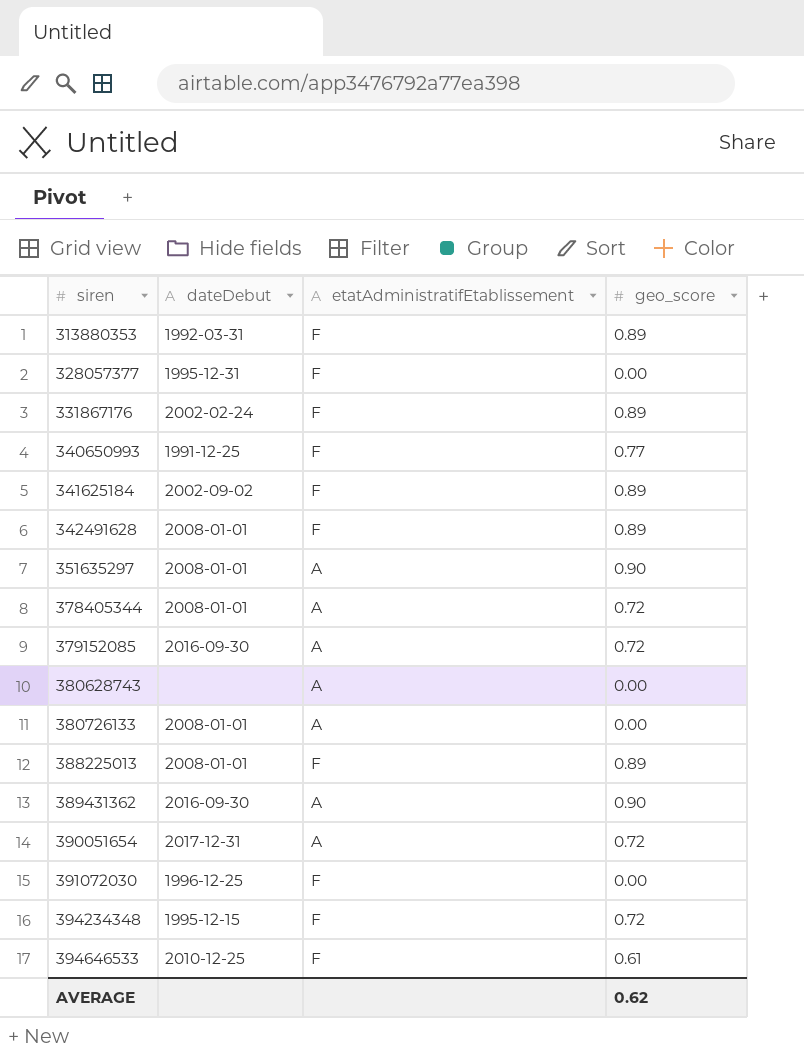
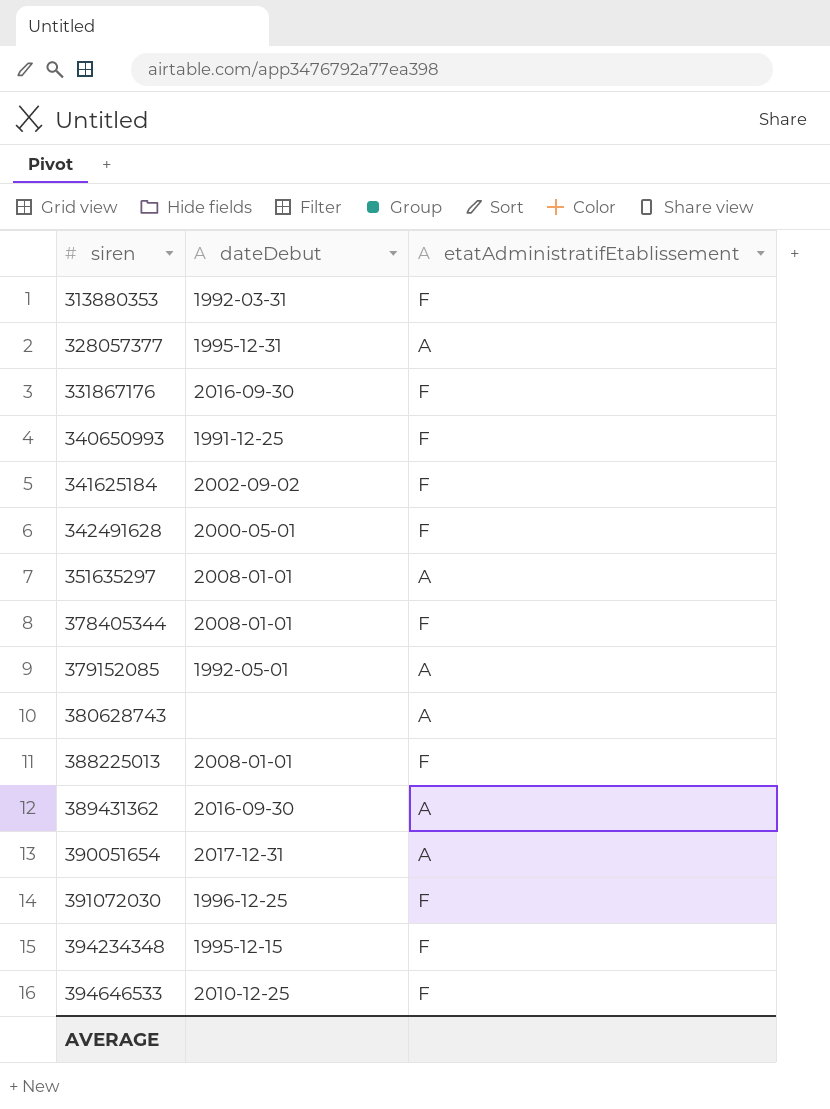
column geo_score | position: 4 -> none
row 380726133: 2008-01-01 | A | 0.00 -> none
328057377 | etatAdministratifEtablissement: F -> A
331867176 | dateDebut: 2002-02-24 -> 2016-09-30
342491628 | dateDebut: 2008-01-01 -> 2000-05-01
378405344 | etatAdministratifEtablissement: A -> F
379152085 | dateDebut: 2016-09-30 -> 1992-05-01

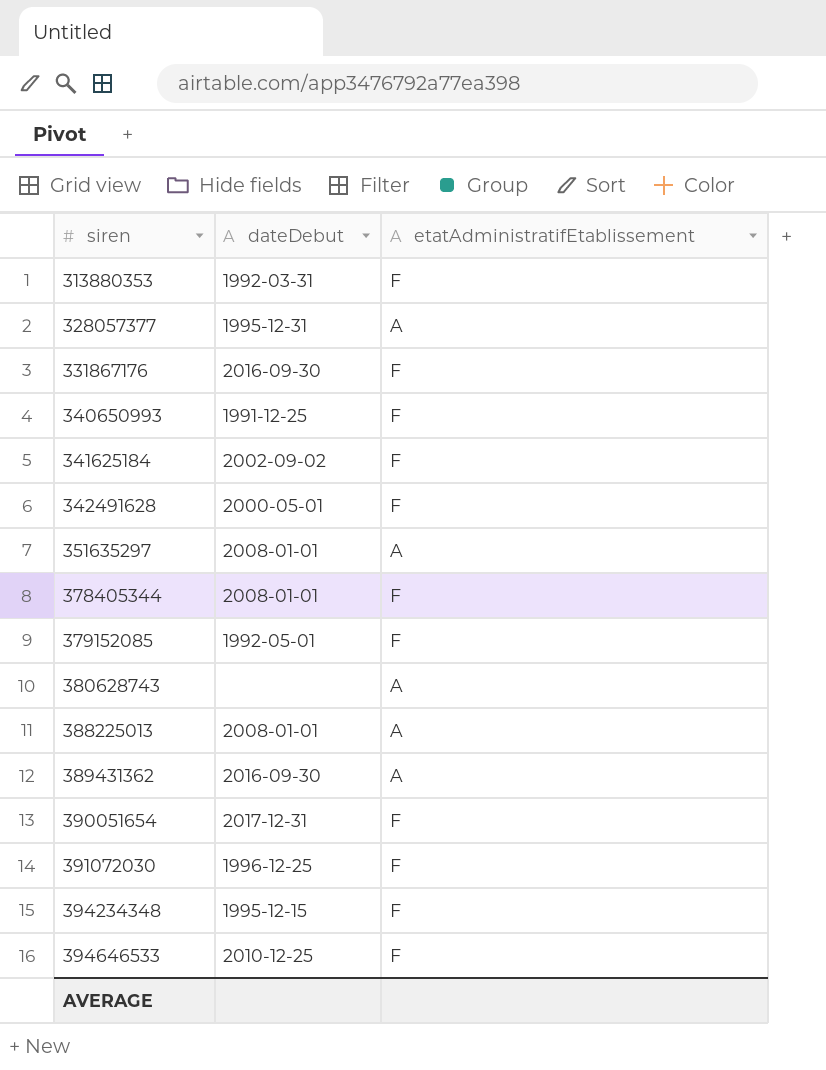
379152085 | etatAdministratifEtablissement: A -> F
388225013 | etatAdministratifEtablissement: F -> A
390051654 | etatAdministratifEtablissement: A -> F

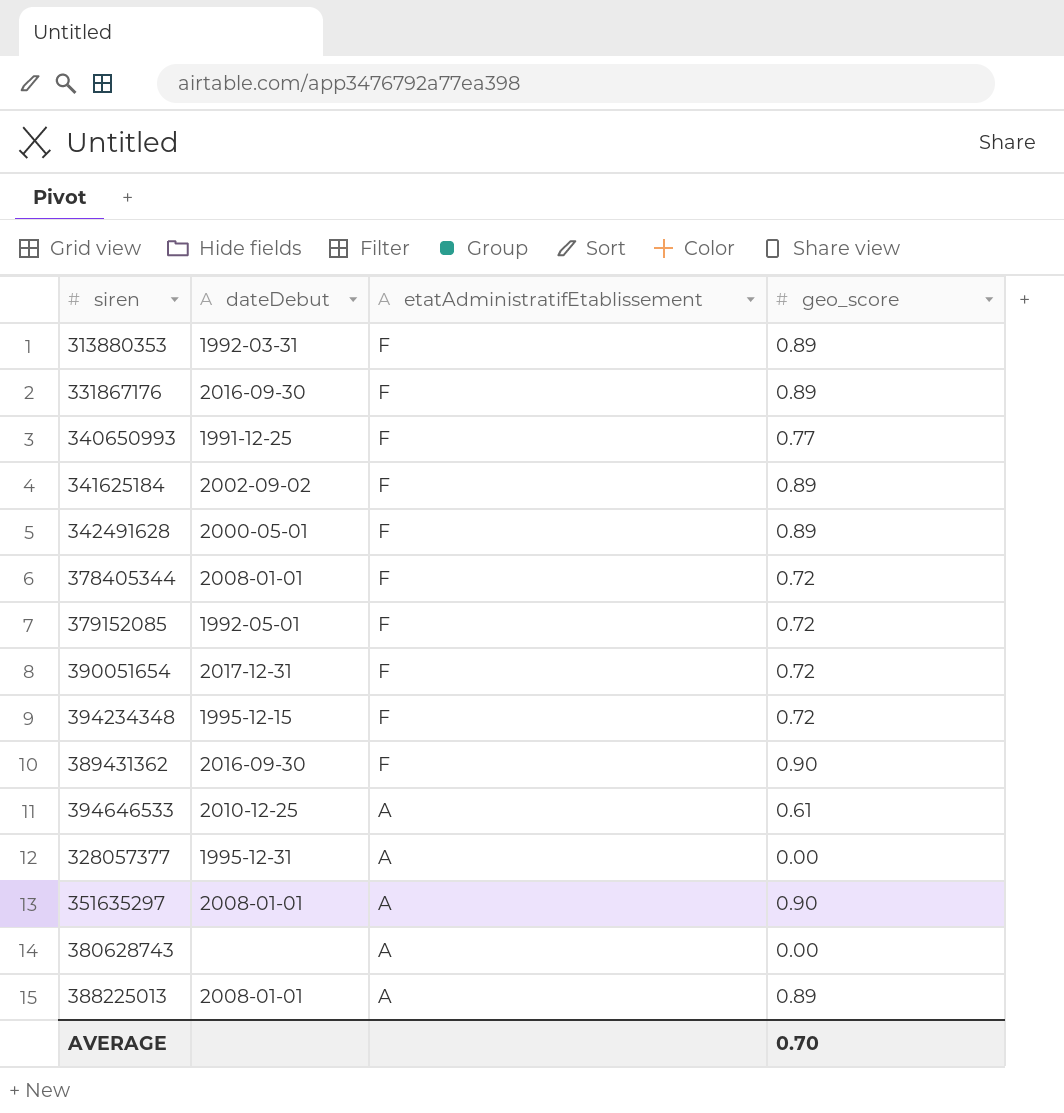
row order: siren ascending -> etatAdministratifEtablissement descending
column geo_score | position: none -> 4
row 391072030: 1996-12-25 | F -> none
389431362 | etatAdministratifEtablissement: A -> F
394646533 | etatAdministratifEtablissement: F -> A

